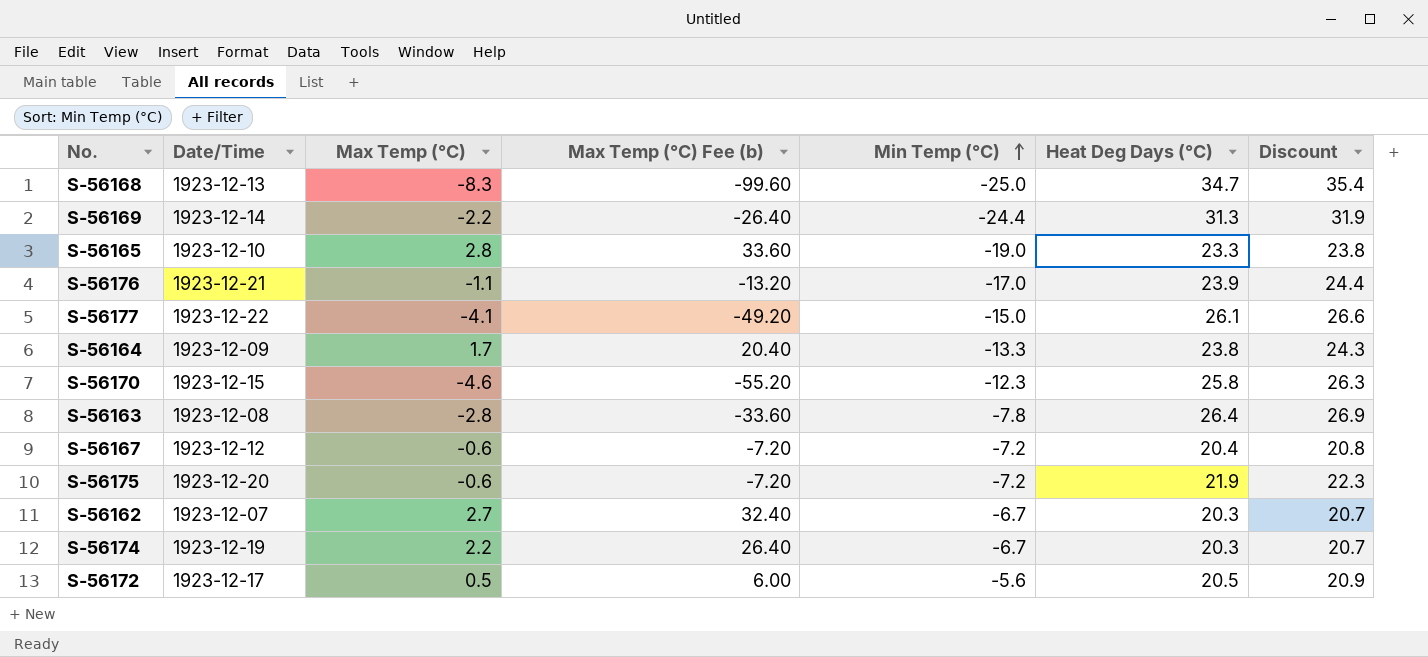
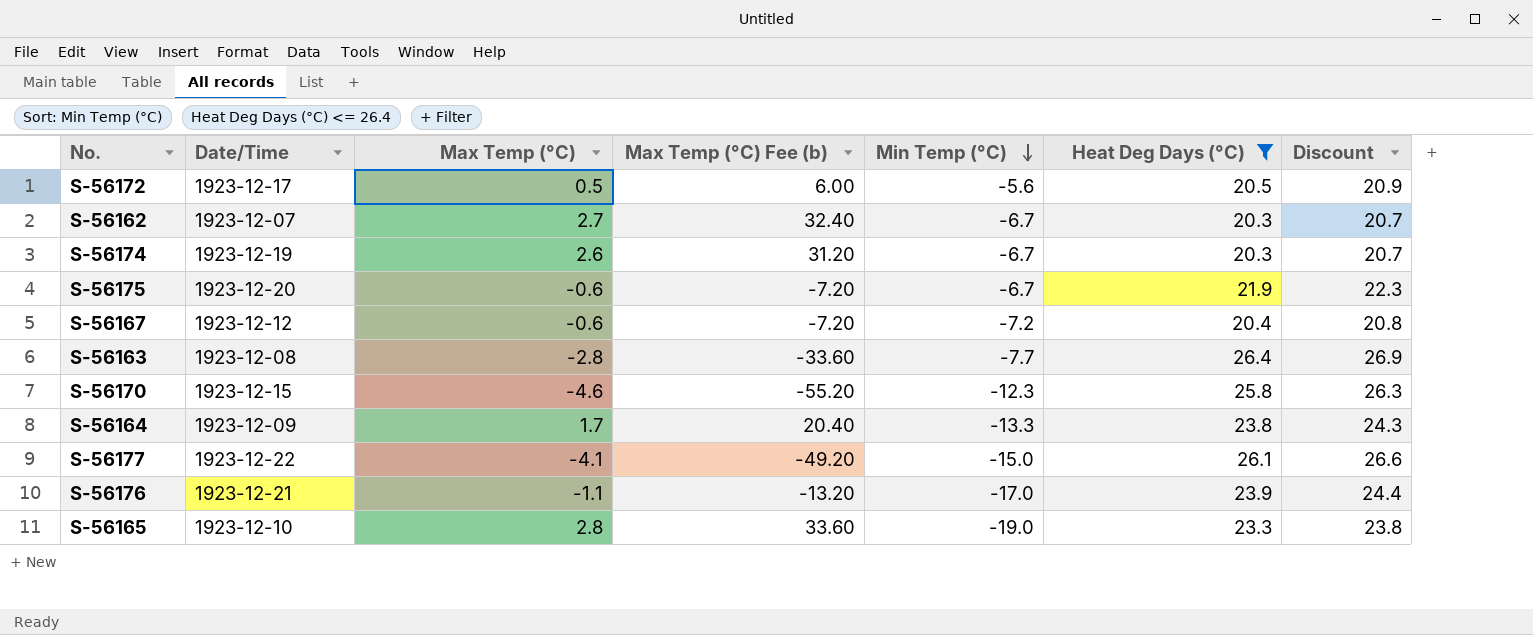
filter: none -> Heat Deg Days (°C) <= 26.4
row order: Min Temp (°C) ascending -> Min Temp (°C) descending
S-56174 | Max Temp (°C): 2.2 -> 2.6
S-56174 | Max Temp (°C) Fee (b): 26.40 -> 31.20
S-56175 | Min Temp (°C): -7.2 -> -6.7
S-56163 | Min Temp (°C): -7.8 -> -7.7

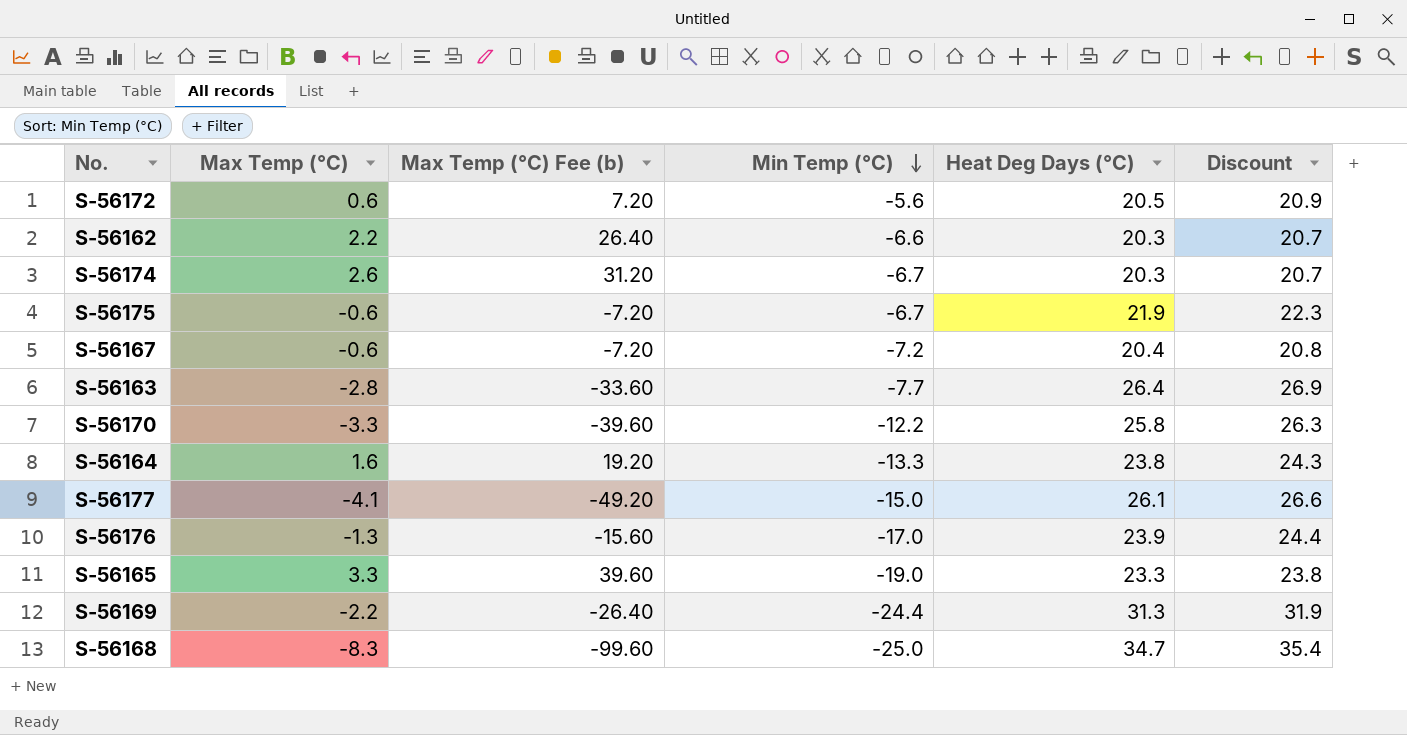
filter: Heat Deg Days (°C) <= 26.4 -> none
column Date/Time | position: 2 -> none
S-56172 | Max Temp (°C): 0.5 -> 0.6
S-56172 | Max Temp (°C) Fee (b): 6.00 -> 7.20
S-56162 | Max Temp (°C): 2.7 -> 2.2
S-56162 | Max Temp (°C) Fee (b): 32.40 -> 26.40
S-56162 | Min Temp (°C): -6.7 -> -6.6
S-56170 | Max Temp (°C): -4.6 -> -3.3
S-56170 | Max Temp (°C) Fee (b): -55.20 -> -39.60
S-56170 | Min Temp (°C): -12.3 -> -12.2
S-56164 | Max Temp (°C): 1.7 -> 1.6
S-56164 | Max Temp (°C) Fee (b): 20.40 -> 19.20
S-56176 | Max Temp (°C): -1.1 -> -1.3
S-56176 | Max Temp (°C) Fee (b): -13.20 -> -15.60
S-56165 | Max Temp (°C): 2.8 -> 3.3
S-56165 | Max Temp (°C) Fee (b): 33.60 -> 39.60

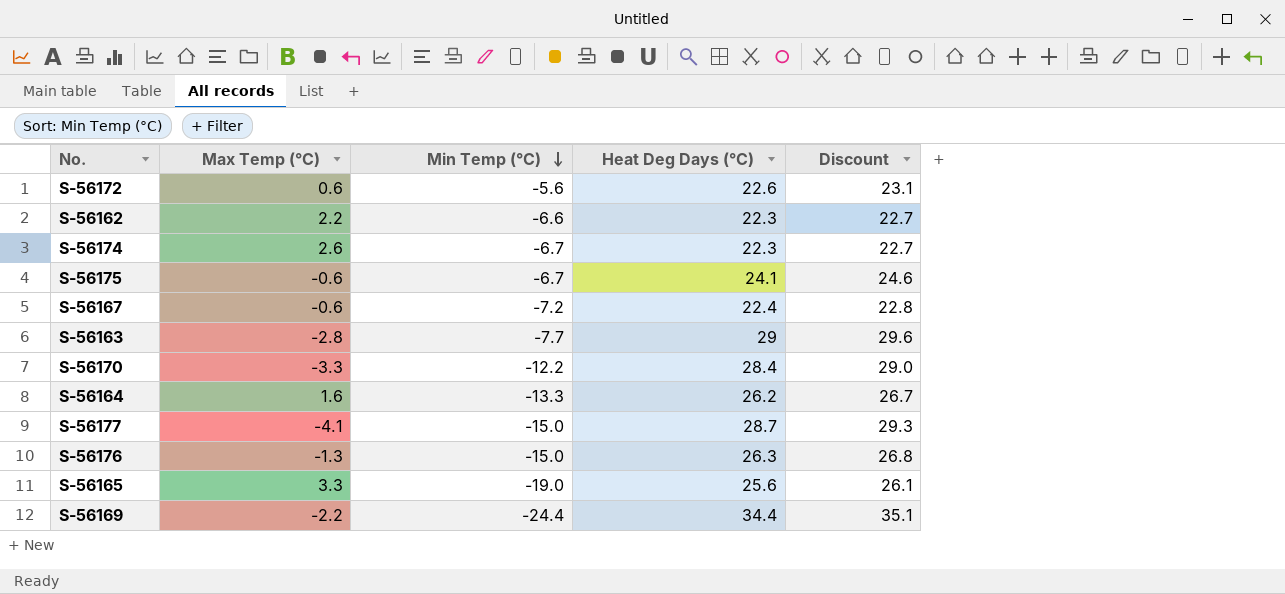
column Max Temp (°C) Fee (b) | formula: [Max Temp (°C)] * 12 -> none
row S-56168: -8.3 | -99.60 | -25.0 | 34.7 | 35.4 -> none
S-56172 | Heat Deg Days (°C): 20.5 -> 22.6
S-56172 | Discount: 20.9 -> 23.1
S-56162 | Heat Deg Days (°C): 20.3 -> 22.3
S-56162 | Discount: 20.7 -> 22.7
S-56174 | Heat Deg Days (°C): 20.3 -> 22.3
S-56174 | Discount: 20.7 -> 22.7
S-56175 | Heat Deg Days (°C): 21.9 -> 24.1
S-56175 | Discount: 22.3 -> 24.6
S-56167 | Heat Deg Days (°C): 20.4 -> 22.4
S-56167 | Discount: 20.8 -> 22.8
S-56163 | Heat Deg Days (°C): 26.4 -> 29
S-56163 | Discount: 26.9 -> 29.6
S-56170 | Heat Deg Days (°C): 25.8 -> 28.4
S-56170 | Discount: 26.3 -> 29.0
S-56164 | Heat Deg Days (°C): 23.8 -> 26.2
S-56164 | Discount: 24.3 -> 26.7
S-56177 | Heat Deg Days (°C): 26.1 -> 28.7
S-56177 | Discount: 26.6 -> 29.3
S-56176 | Min Temp (°C): -17.0 -> -15.0
S-56176 | Heat Deg Days (°C): 23.9 -> 26.3
S-56176 | Discount: 24.4 -> 26.8
S-56165 | Heat Deg Days (°C): 23.3 -> 25.6
S-56165 | Discount: 23.8 -> 26.1
S-56169 | Heat Deg Days (°C): 31.3 -> 34.4
S-56169 | Discount: 31.9 -> 35.1

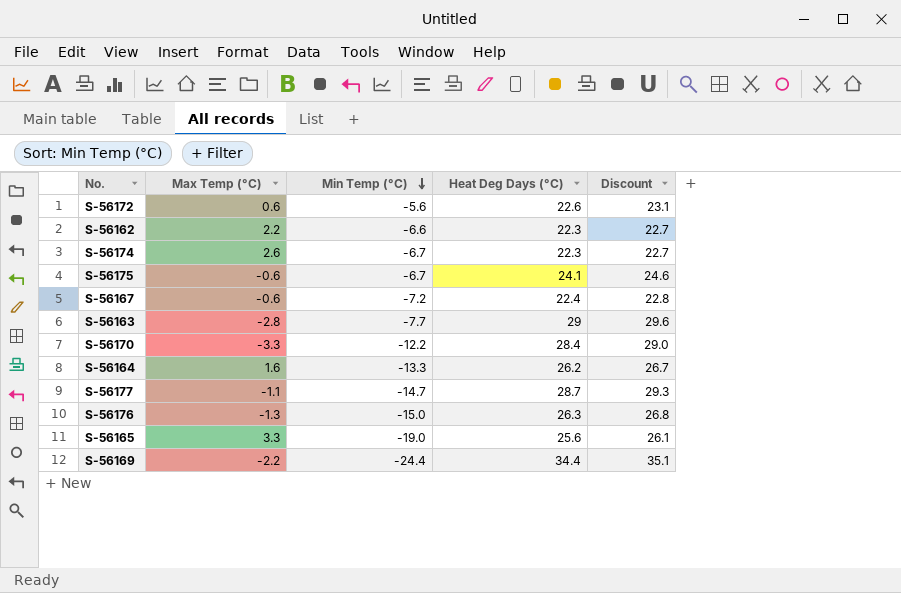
S-56177 | Max Temp (°C): -4.1 -> -1.1
S-56177 | Min Temp (°C): -15.0 -> -14.7

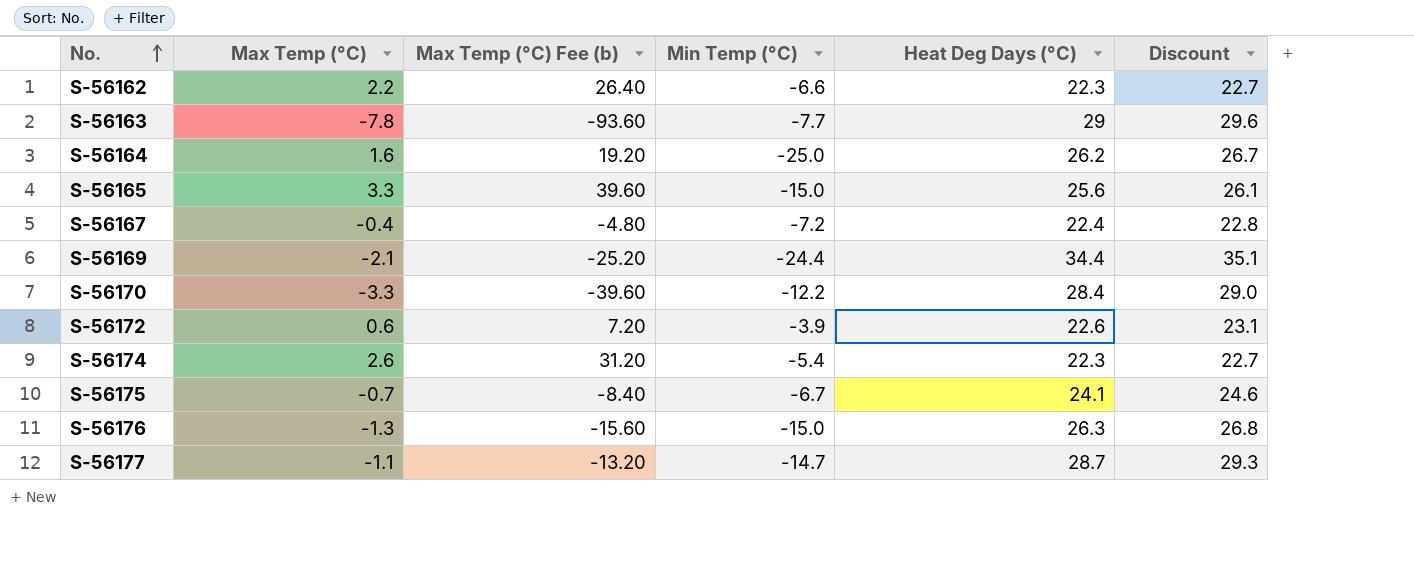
row order: Min Temp (°C) descending -> No. ascending
column Max Temp (°C) Fee (b) | formula: none -> [Max Temp (°C)] * 12
S-56163 | Max Temp (°C): -2.8 -> -7.8
S-56164 | Min Temp (°C): -13.3 -> -25.0
S-56165 | Min Temp (°C): -19.0 -> -15.0
S-56167 | Max Temp (°C): -0.6 -> -0.4
S-56169 | Max Temp (°C): -2.2 -> -2.1
S-56172 | Min Temp (°C): -5.6 -> -3.9
S-56174 | Min Temp (°C): -6.7 -> -5.4
S-56175 | Max Temp (°C): -0.6 -> -0.7

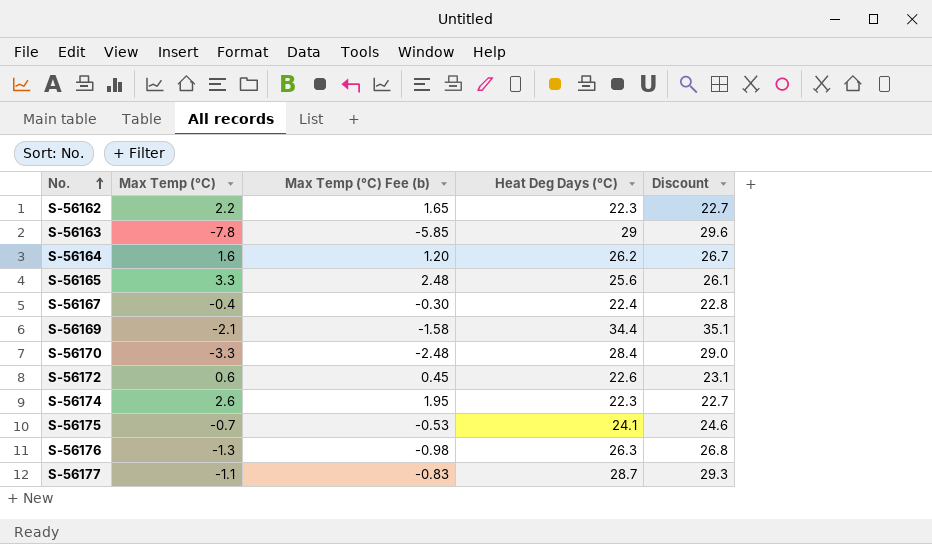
column Min Temp (°C) | position: 4 -> none
column Max Temp (°C) Fee (b) | formula: [Max Temp (°C)] * 12 -> [Max Temp (°C)] * 0.75

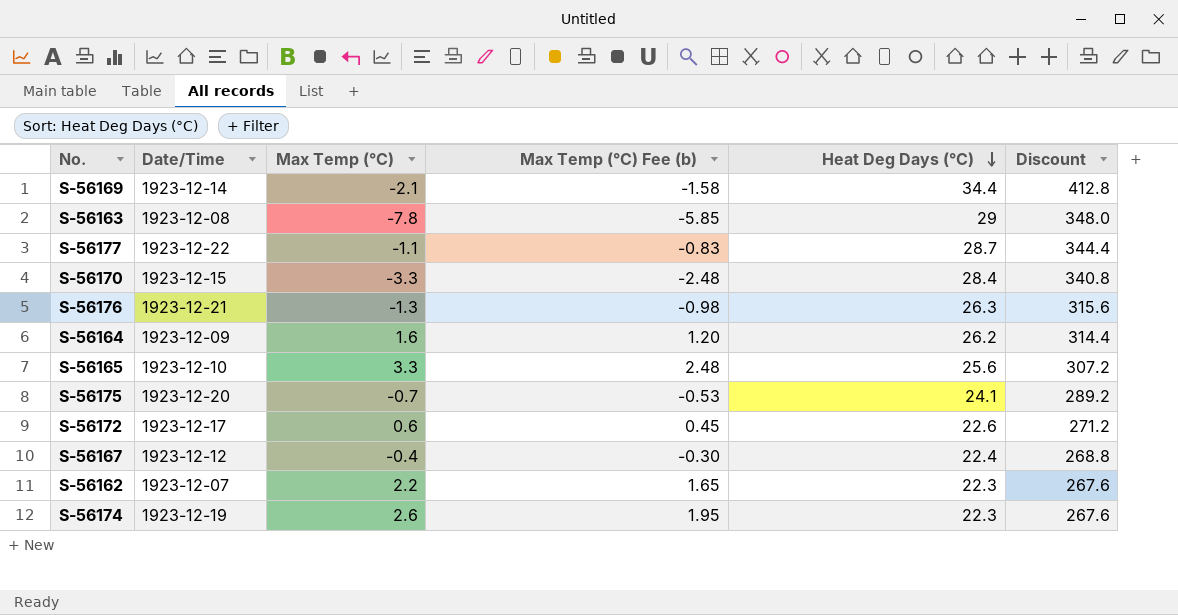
row order: No. ascending -> Heat Deg Days (°C) descending
column Date/Time | position: none -> 2
column Discount | formula: [Heat Deg Days (°C)] * 1.02 -> [Heat Deg Days (°C)] * 12

